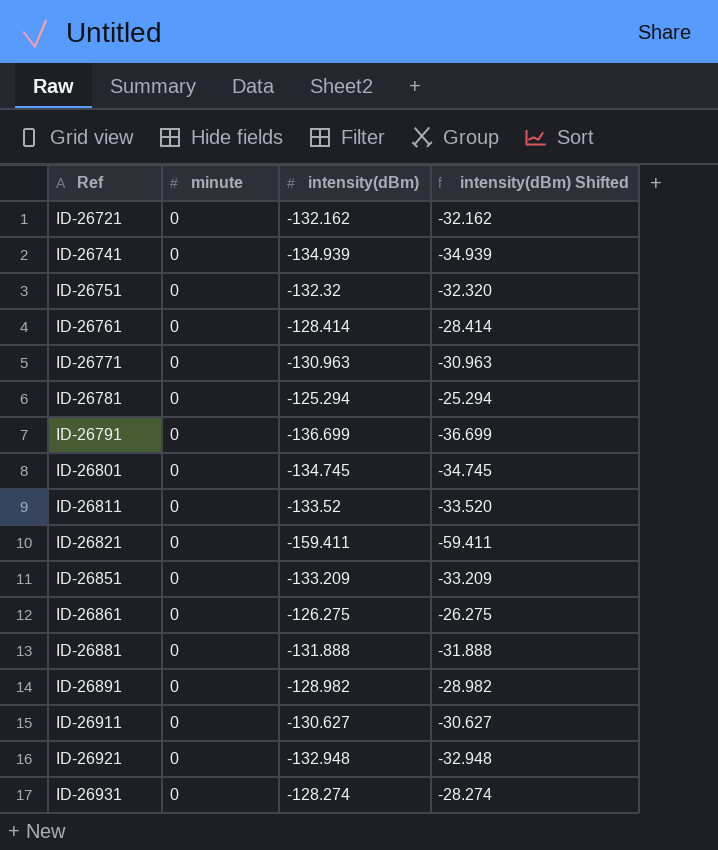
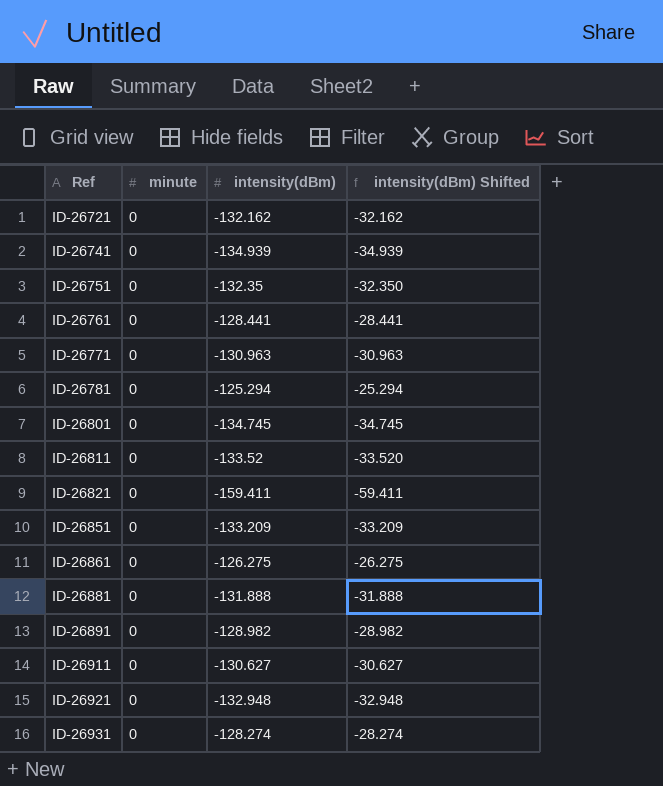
row ID-26791: 0 | -136.699 | -36.699 -> none
ID-26751 | intensity(dBm): -132.32 -> -132.35
ID-26751 | intensity(dBm) Shifted: -32.320 -> -32.350
ID-26761 | intensity(dBm): -128.414 -> -128.441
ID-26761 | intensity(dBm) Shifted: -28.414 -> -28.441

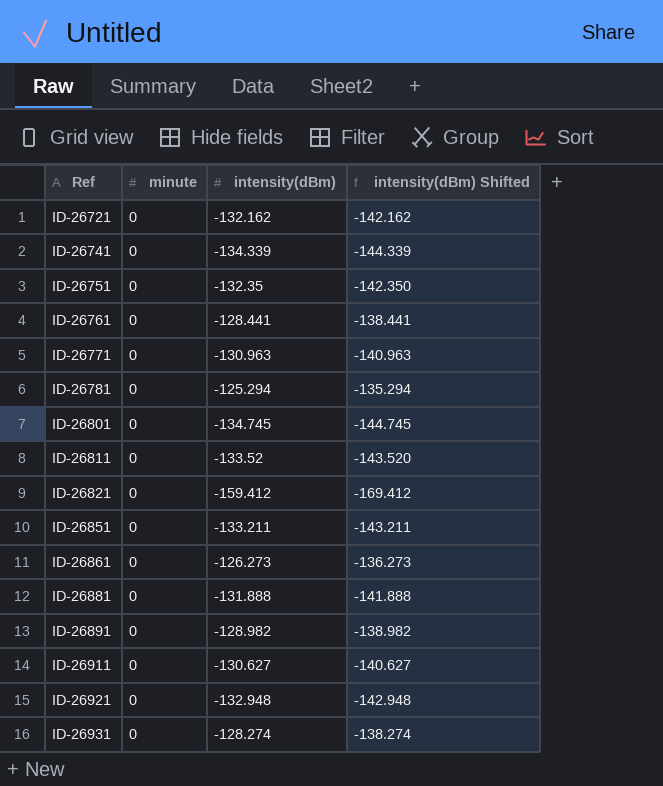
column intensity(dBm) Shifted | formula: [intensity(dBm)] + 100 -> [intensity(dBm)] - 10
ID-26741 | intensity(dBm): -134.939 -> -134.339
ID-26821 | intensity(dBm): -159.411 -> -159.412
ID-26851 | intensity(dBm): -133.209 -> -133.211
ID-26861 | intensity(dBm): -126.275 -> -126.273

